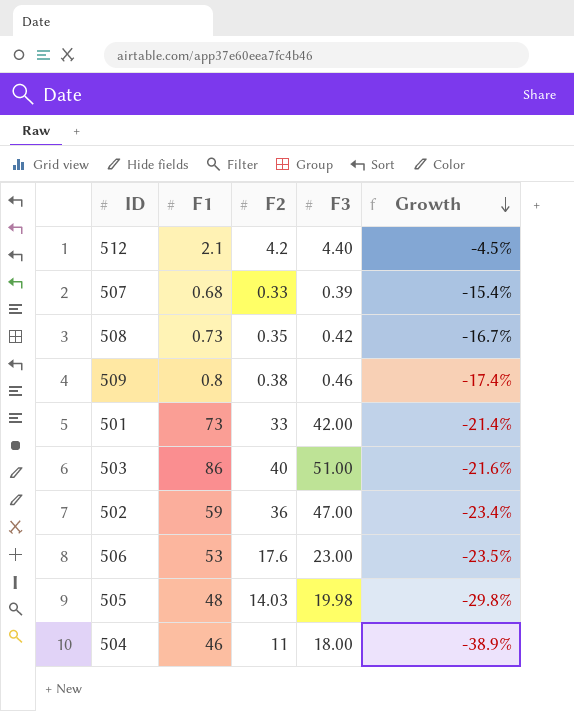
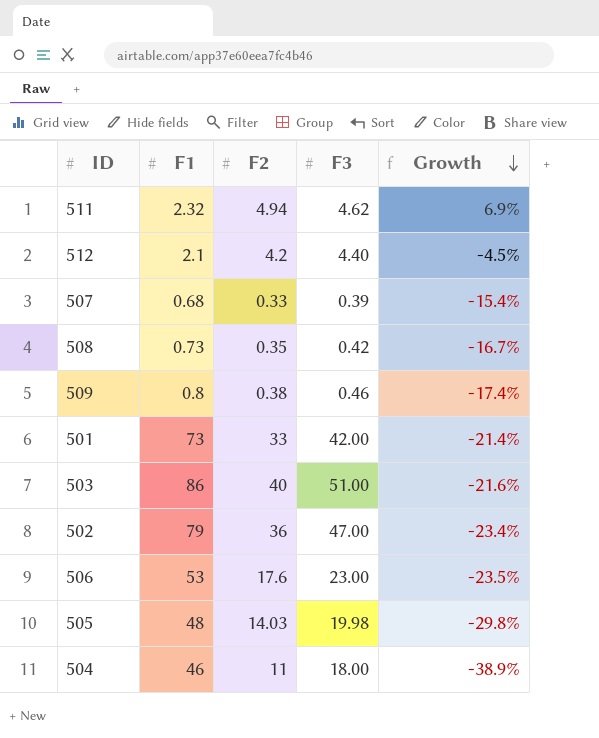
row 511: none -> 2.32 | 4.94 | 4.62 | 6.9%
502 | F1: 59 -> 79

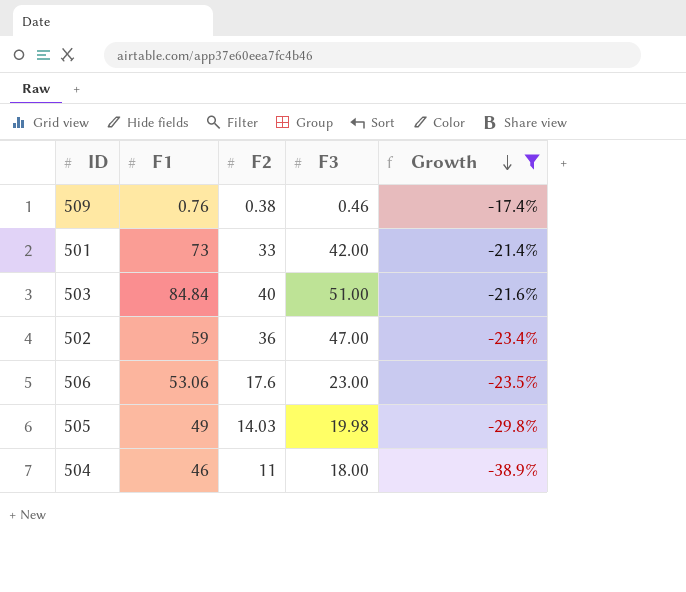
filter: none -> Growth <= -17.4%
509 | F1: 0.8 -> 0.76
503 | F1: 86 -> 84.84
502 | F1: 79 -> 59
506 | F1: 53 -> 53.06
505 | F1: 48 -> 49

